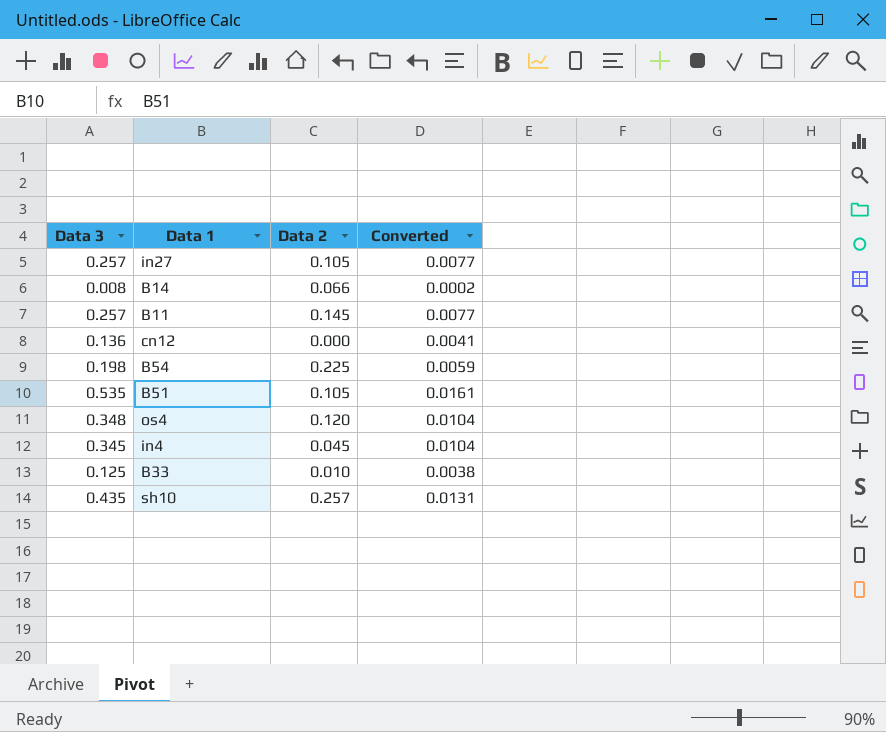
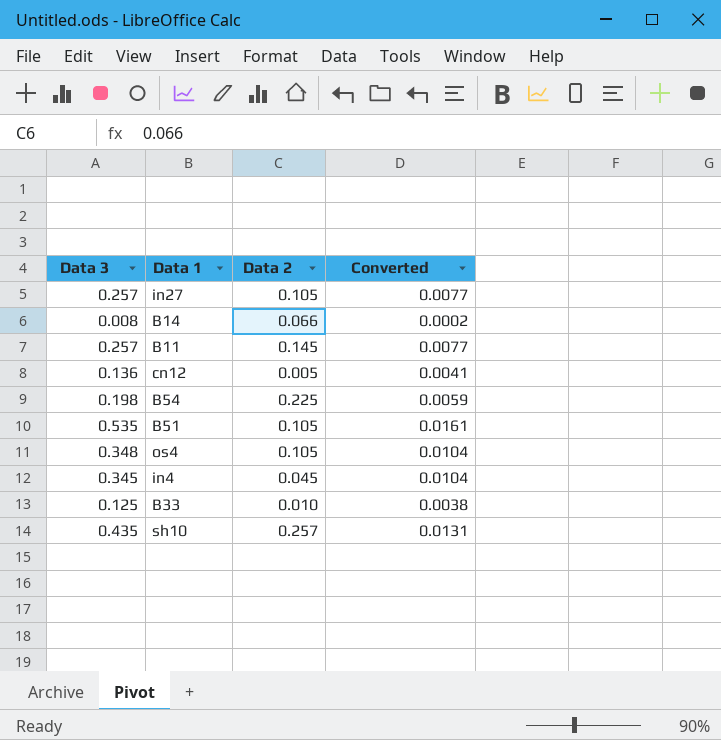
cn12 | Data 2: 0.000 -> 0.005
os4 | Data 2: 0.120 -> 0.105

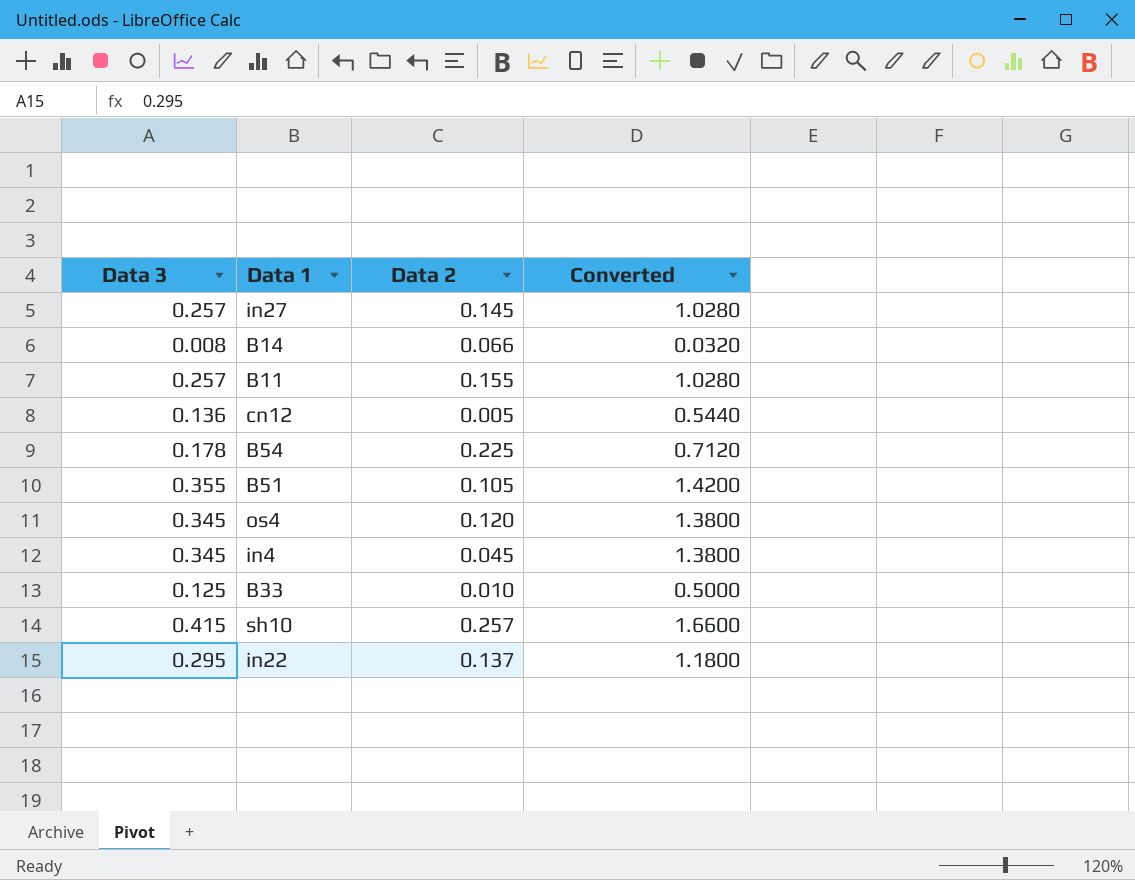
column Converted | formula: [Data 3] * 0.03 -> [Data 3] * 4
in27 | Data 2: 0.105 -> 0.145
B11 | Data 2: 0.145 -> 0.155
B54 | Data 3: 0.198 -> 0.178
B51 | Data 3: 0.535 -> 0.355
os4 | Data 3: 0.348 -> 0.345
os4 | Data 2: 0.105 -> 0.120
sh10 | Data 3: 0.435 -> 0.415
row in22: none -> 0.295 | 0.137 | 1.1800

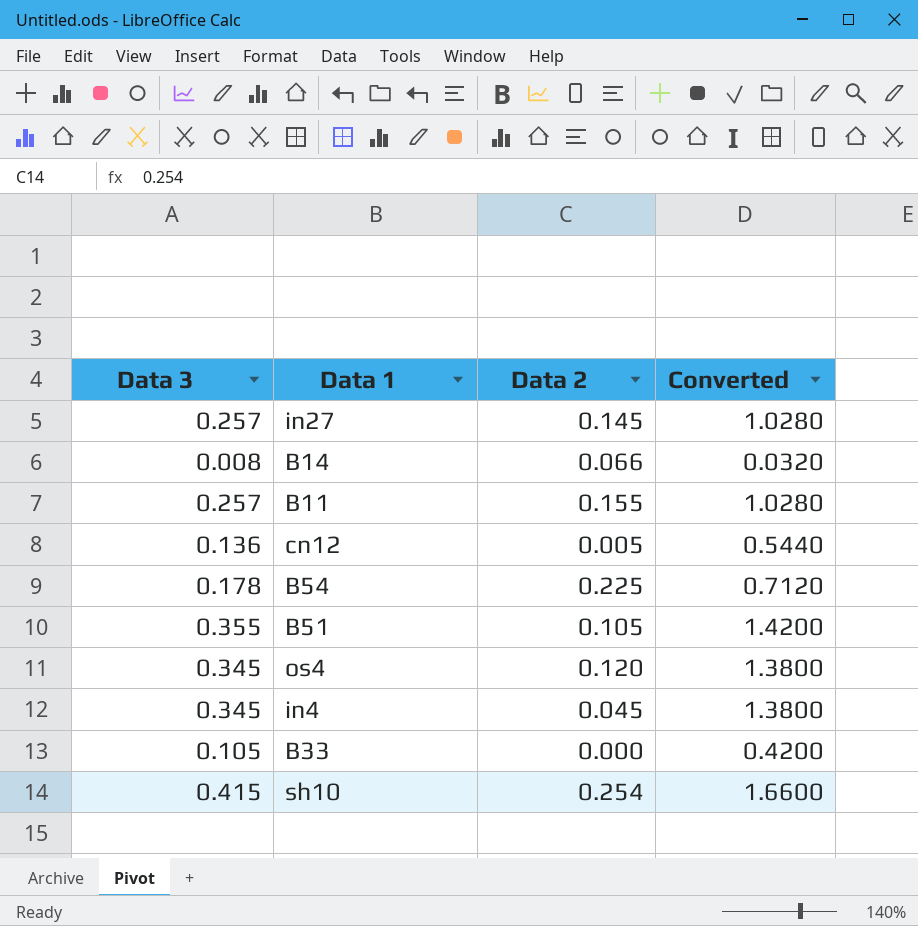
row in22: 0.295 | 0.137 | 1.1800 -> none
B33 | Data 3: 0.125 -> 0.105
B33 | Data 2: 0.010 -> 0.000
B33 | Converted: 0.5000 -> 0.4200
sh10 | Data 2: 0.257 -> 0.254

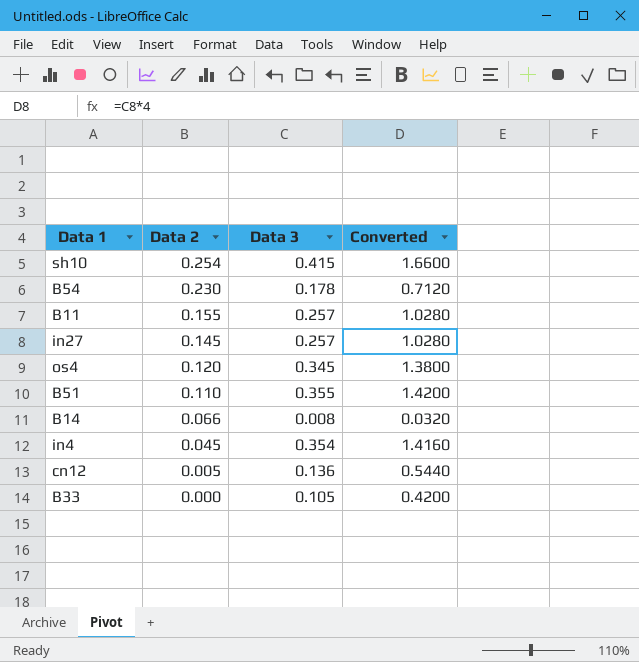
row order: none -> Data 2 descending
column Data 3 | position: 1 -> 3
B54 | Data 2: 0.225 -> 0.230
B51 | Data 2: 0.105 -> 0.110
in4 | Data 3: 0.345 -> 0.354
in4 | Converted: 1.3800 -> 1.4160

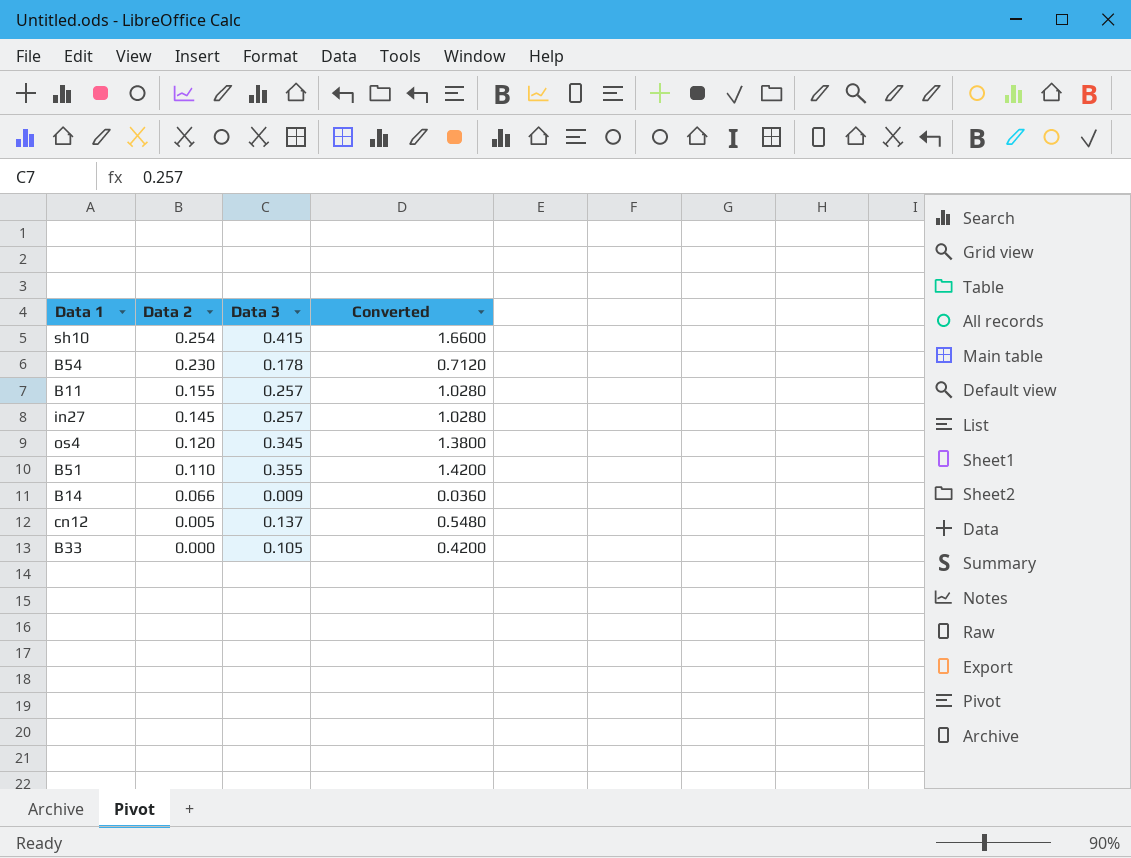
row in4: 0.045 | 0.354 | 1.4160 -> none
B14 | Data 3: 0.008 -> 0.009
B14 | Converted: 0.0320 -> 0.0360
cn12 | Data 3: 0.136 -> 0.137
cn12 | Converted: 0.5440 -> 0.5480

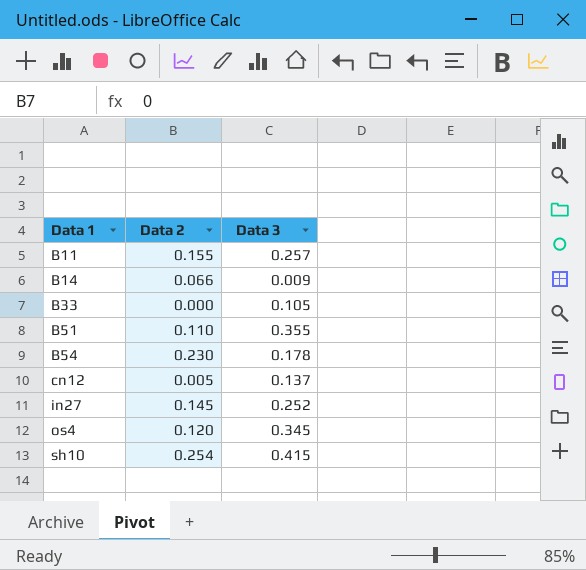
row order: Data 2 descending -> Data 1 ascending
column Converted | formula: [Data 3] * 4 -> none
in27 | Data 3: 0.257 -> 0.252

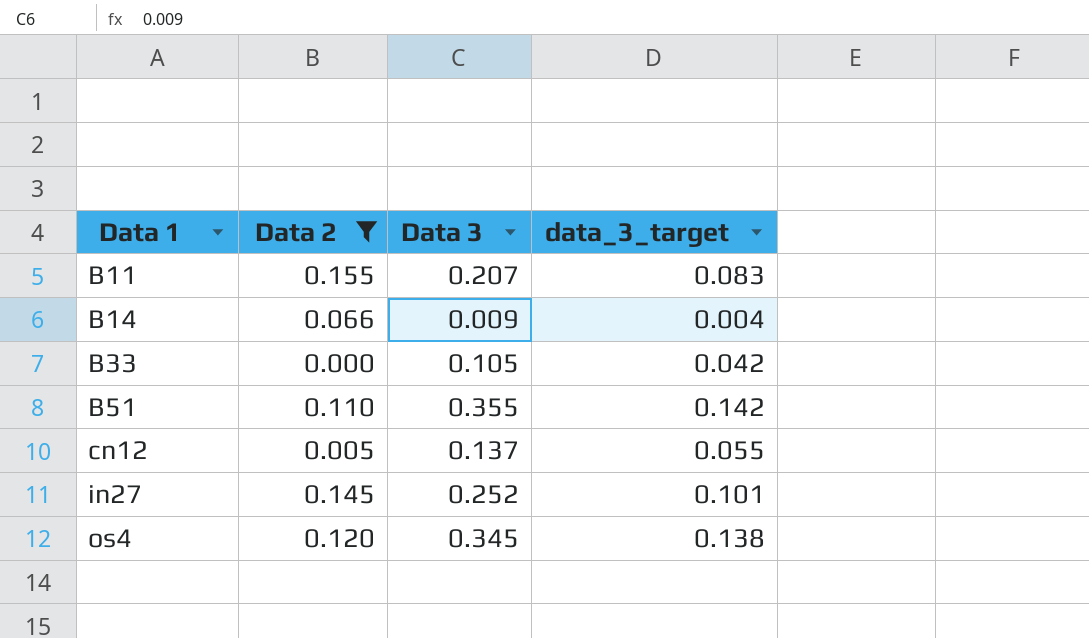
filter: none -> Data 2 <= 0.155
column data_3_target | formula: none -> [Data 3] * 0.4
B11 | Data 3: 0.257 -> 0.207

